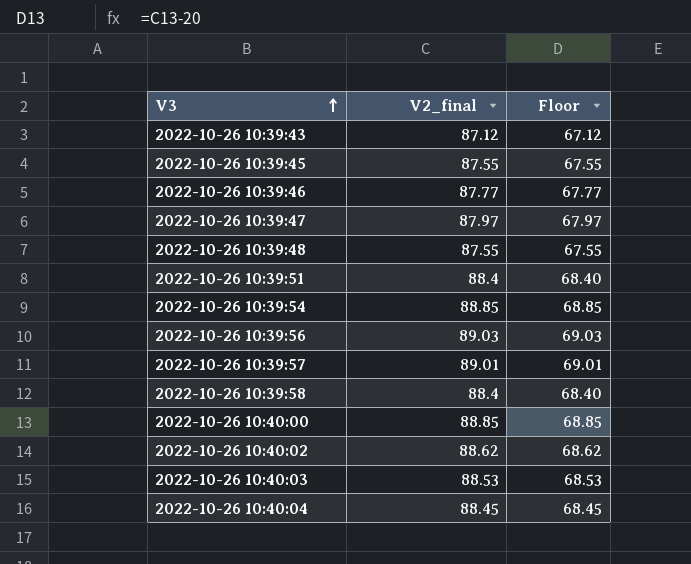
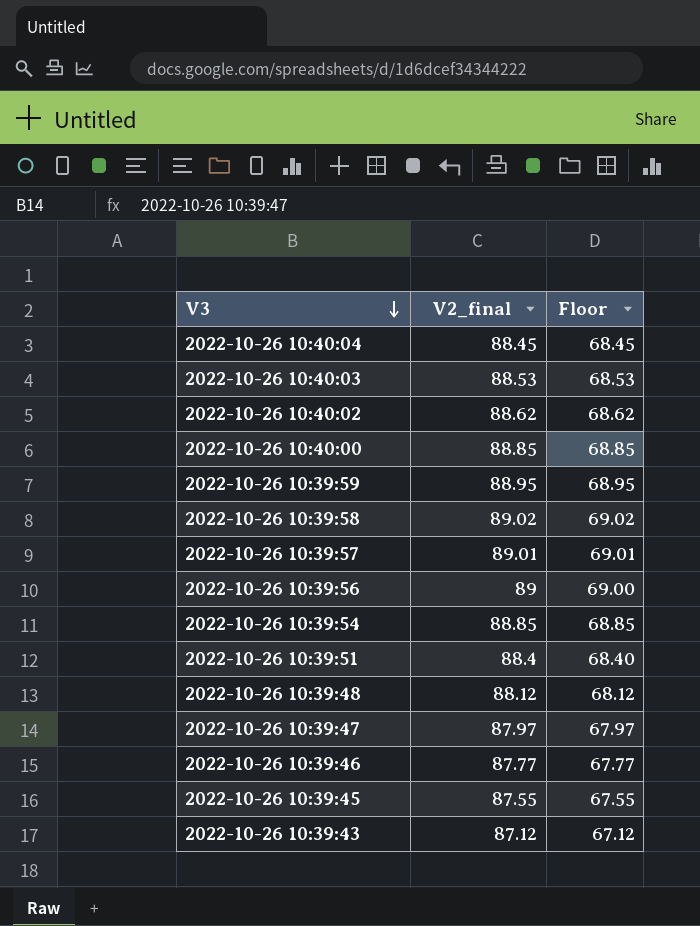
row order: V3 ascending -> V3 descending
row 2022-10-26 10:39:59: none -> 88.95 | 68.95
2022-10-26 10:39:58 | V2_final: 88.4 -> 89.02
2022-10-26 10:39:58 | Floor: 68.40 -> 69.02
2022-10-26 10:39:56 | V2_final: 89.03 -> 89
2022-10-26 10:39:56 | Floor: 69.03 -> 69.00
2022-10-26 10:39:48 | V2_final: 87.55 -> 88.12
2022-10-26 10:39:48 | Floor: 67.55 -> 68.12

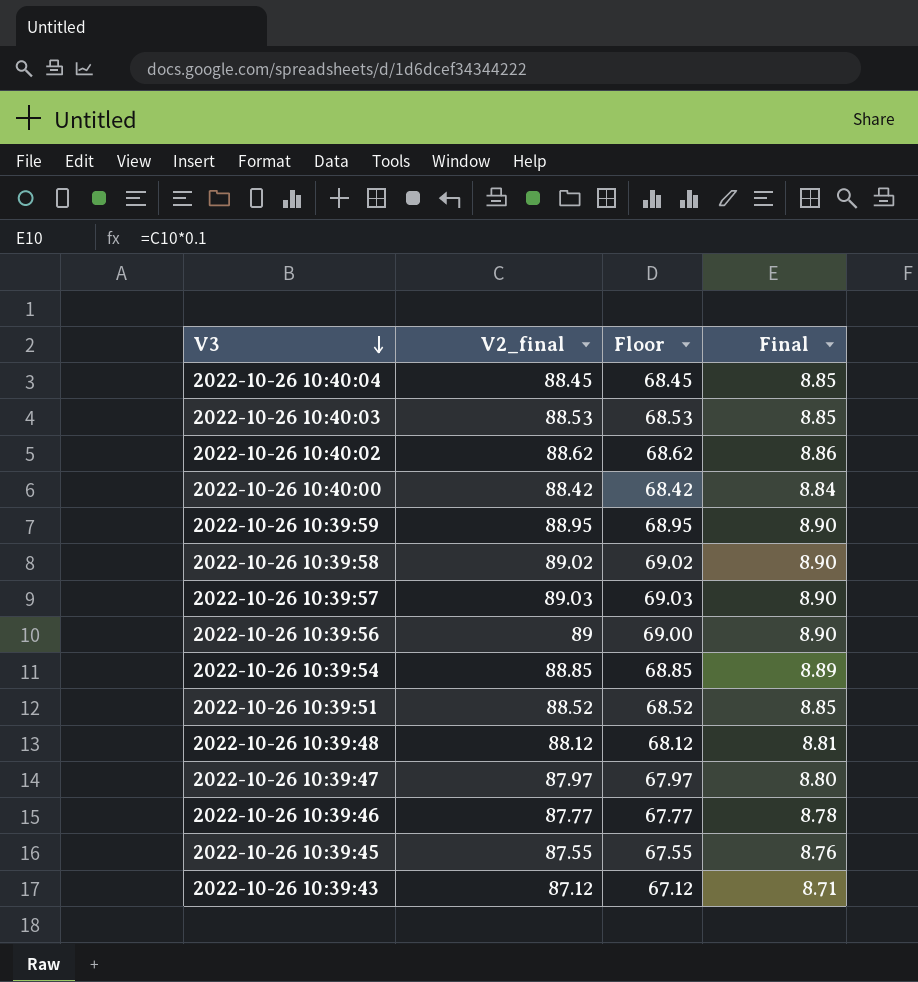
column Final | formula: none -> [V2_final] * 0.1
2022-10-26 10:40:00 | V2_final: 88.85 -> 88.42
2022-10-26 10:40:00 | Floor: 68.85 -> 68.42
2022-10-26 10:39:57 | V2_final: 89.01 -> 89.03
2022-10-26 10:39:57 | Floor: 69.01 -> 69.03
2022-10-26 10:39:51 | V2_final: 88.4 -> 88.52
2022-10-26 10:39:51 | Floor: 68.40 -> 68.52

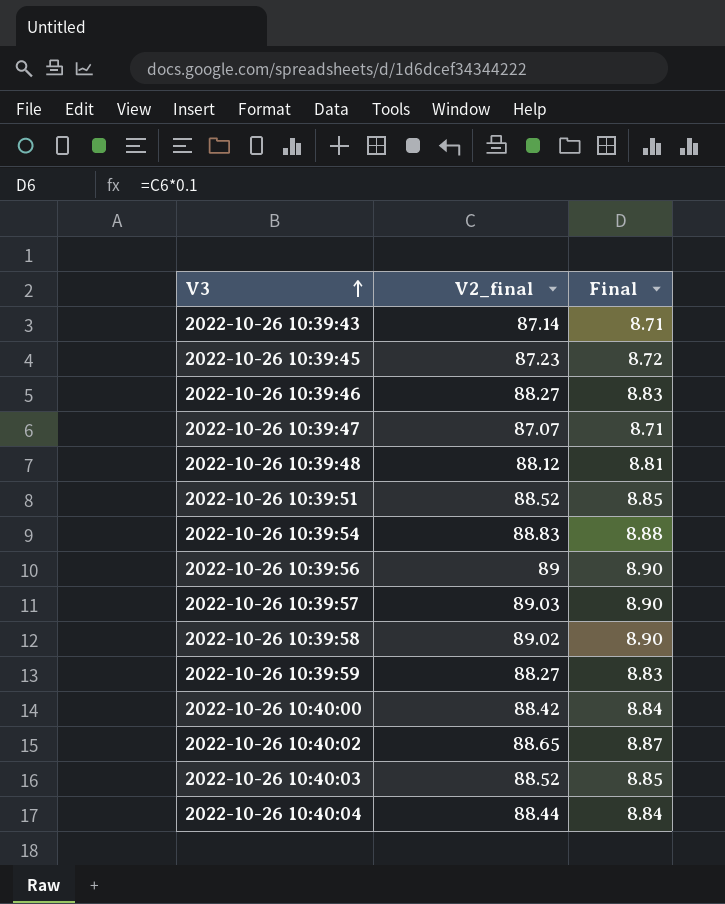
row order: V3 descending -> V3 ascending
column Floor | formula: [V2_final] - 20 -> none
2022-10-26 10:39:43 | V2_final: 87.12 -> 87.14
2022-10-26 10:39:45 | V2_final: 87.55 -> 87.23
2022-10-26 10:39:45 | Final: 8.76 -> 8.72
2022-10-26 10:39:46 | V2_final: 87.77 -> 88.27
2022-10-26 10:39:46 | Final: 8.78 -> 8.83
2022-10-26 10:39:47 | V2_final: 87.97 -> 87.07
2022-10-26 10:39:47 | Final: 8.80 -> 8.71
2022-10-26 10:39:54 | V2_final: 88.85 -> 88.83
2022-10-26 10:39:54 | Final: 8.89 -> 8.88
2022-10-26 10:39:59 | V2_final: 88.95 -> 88.27
2022-10-26 10:39:59 | Final: 8.90 -> 8.83
2022-10-26 10:40:02 | V2_final: 88.62 -> 88.65
2022-10-26 10:40:02 | Final: 8.86 -> 8.87
2022-10-26 10:40:03 | V2_final: 88.53 -> 88.52
2022-10-26 10:40:04 | V2_final: 88.45 -> 88.44
2022-10-26 10:40:04 | Final: 8.85 -> 8.84

